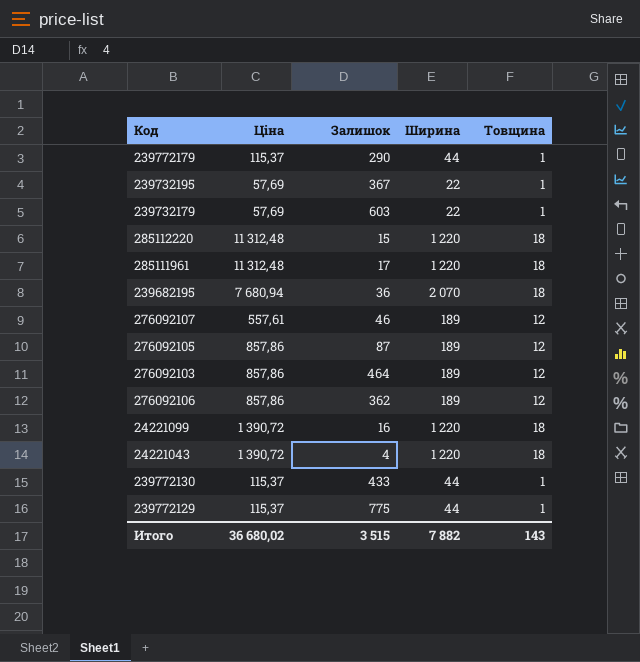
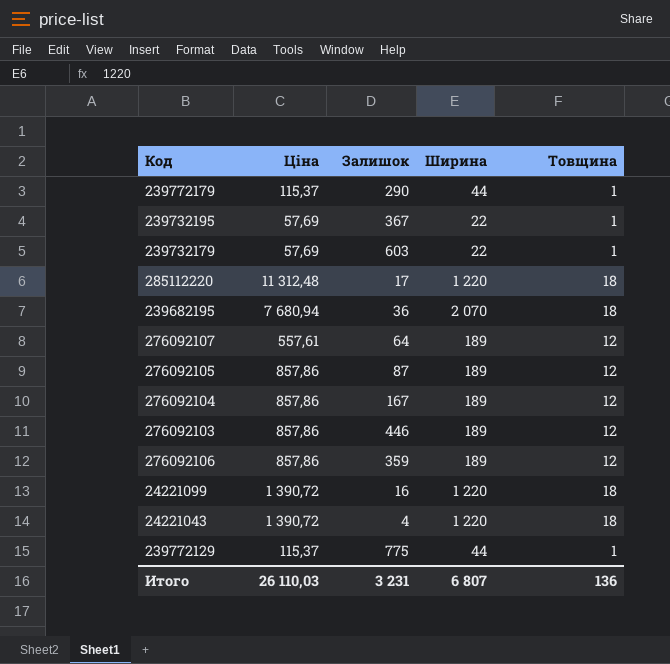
row 285111961: 11 312,48 | 17 | 1 220 | 18 -> none
row 239772130: 115,37 | 433 | 44 | 1 -> none
285112220 | Залишок: 15 -> 17
276092107 | Залишок: 46 -> 64
row 276092104: none -> 857,86 | 167 | 189 | 12
276092103 | Залишок: 464 -> 446
276092106 | Залишок: 362 -> 359
Итого | Ціна: 36 680,02 -> 26 110,03
Итого | Залишок: 3 515 -> 3 231
Итого | Ширина: 7 882 -> 6 807
Итого | Товщина: 143 -> 136

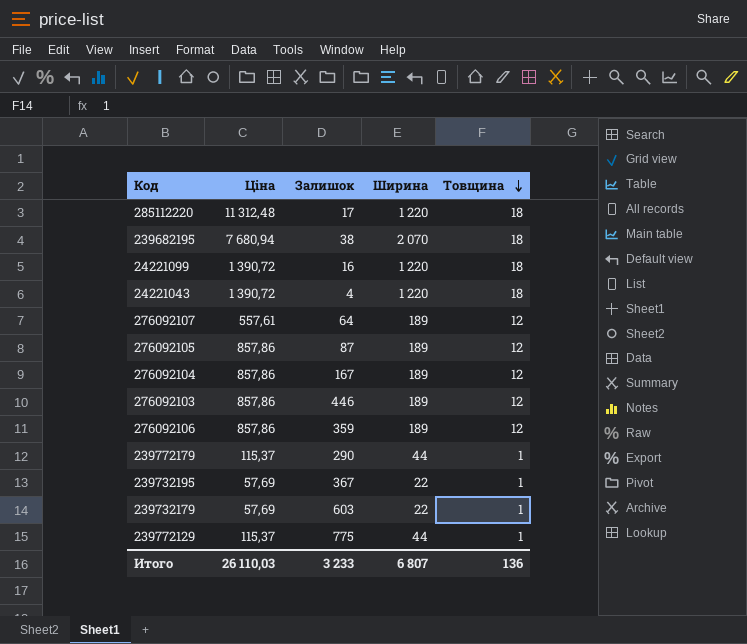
row order: none -> Товщина descending
239682195 | Залишок: 36 -> 38
Итого | Залишок: 3 231 -> 3 233

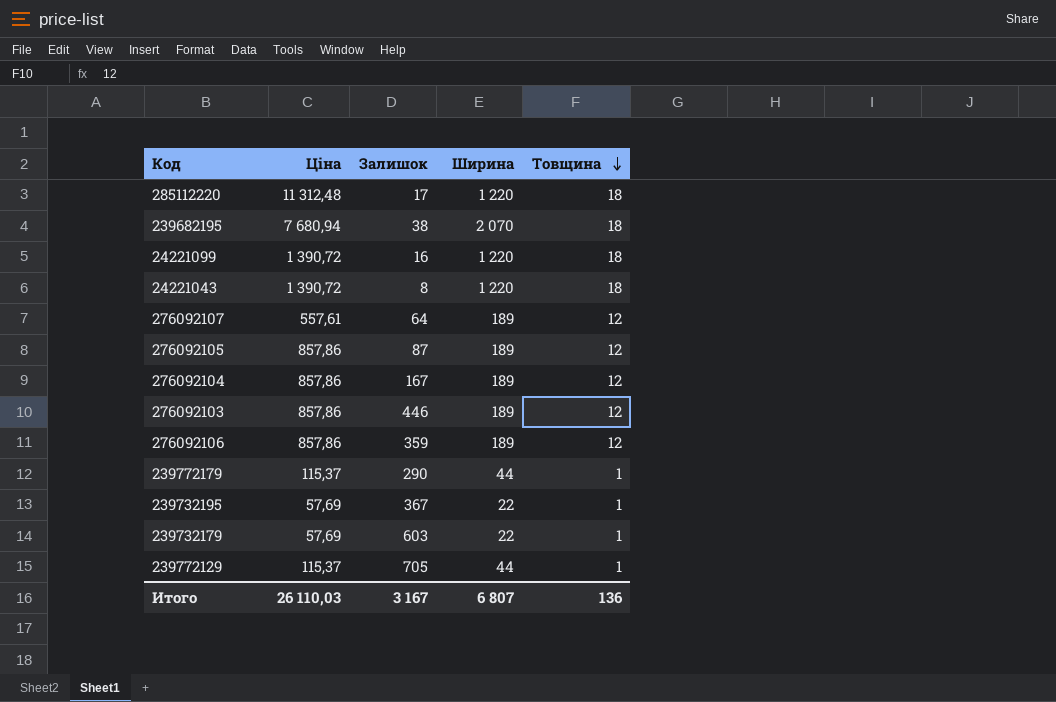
24221043 | Залишок: 4 -> 8
239772129 | Залишок: 775 -> 705
Итого | Залишок: 3 233 -> 3 167

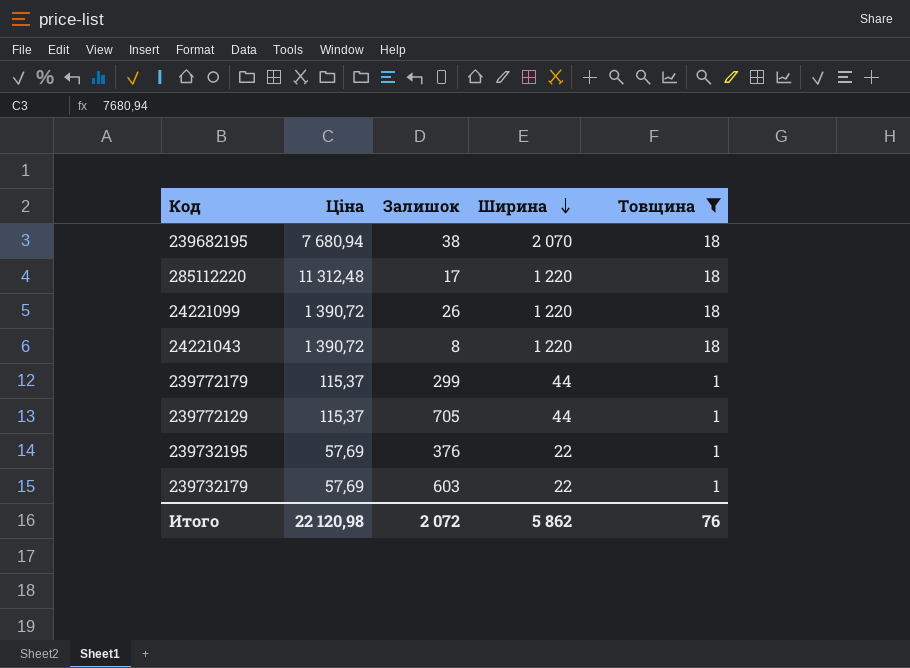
filter: none -> Товщина != 12
row order: Товщина descending -> Ширина descending
24221099 | Залишок: 16 -> 26
239772179 | Залишок: 290 -> 299
239732195 | Залишок: 367 -> 376
Итого | Ціна: 26 110,03 -> 22 120,98
Итого | Залишок: 3 167 -> 2 072
Итого | Ширина: 6 807 -> 5 862
Итого | Товщина: 136 -> 76

